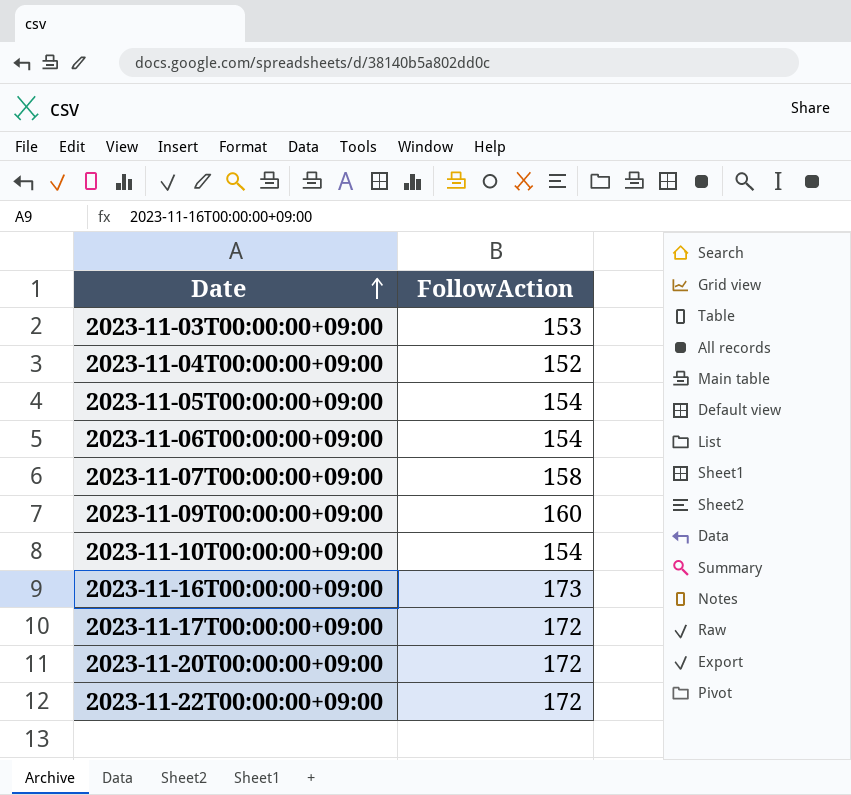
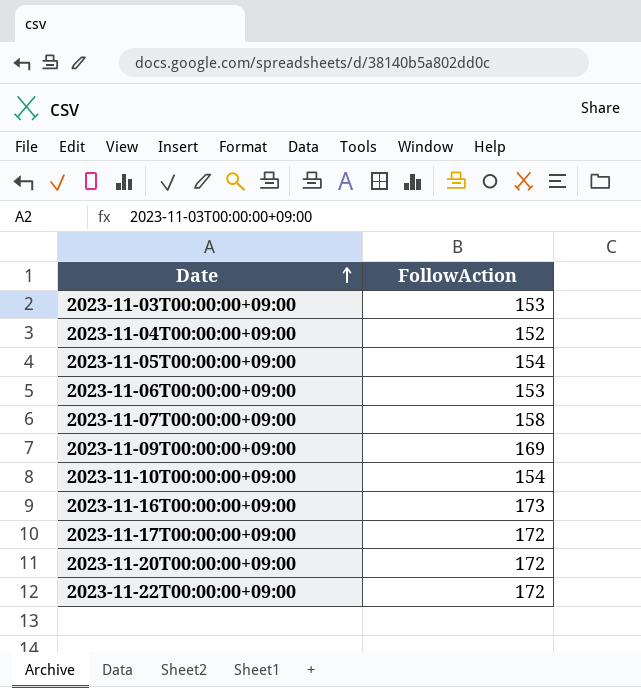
2023-11-06T00:00:00+09:00 | FollowAction: 154 -> 153
2023-11-09T00:00:00+09:00 | FollowAction: 160 -> 169

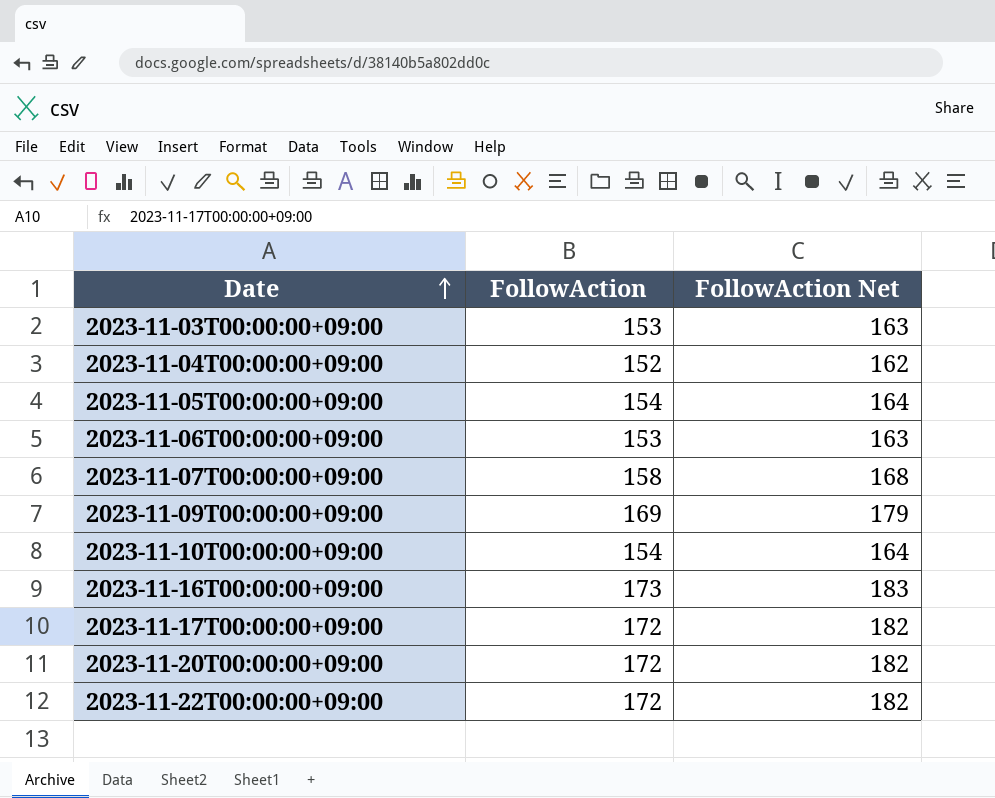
column FollowAction Net | formula: none -> [FollowAction] + 10

